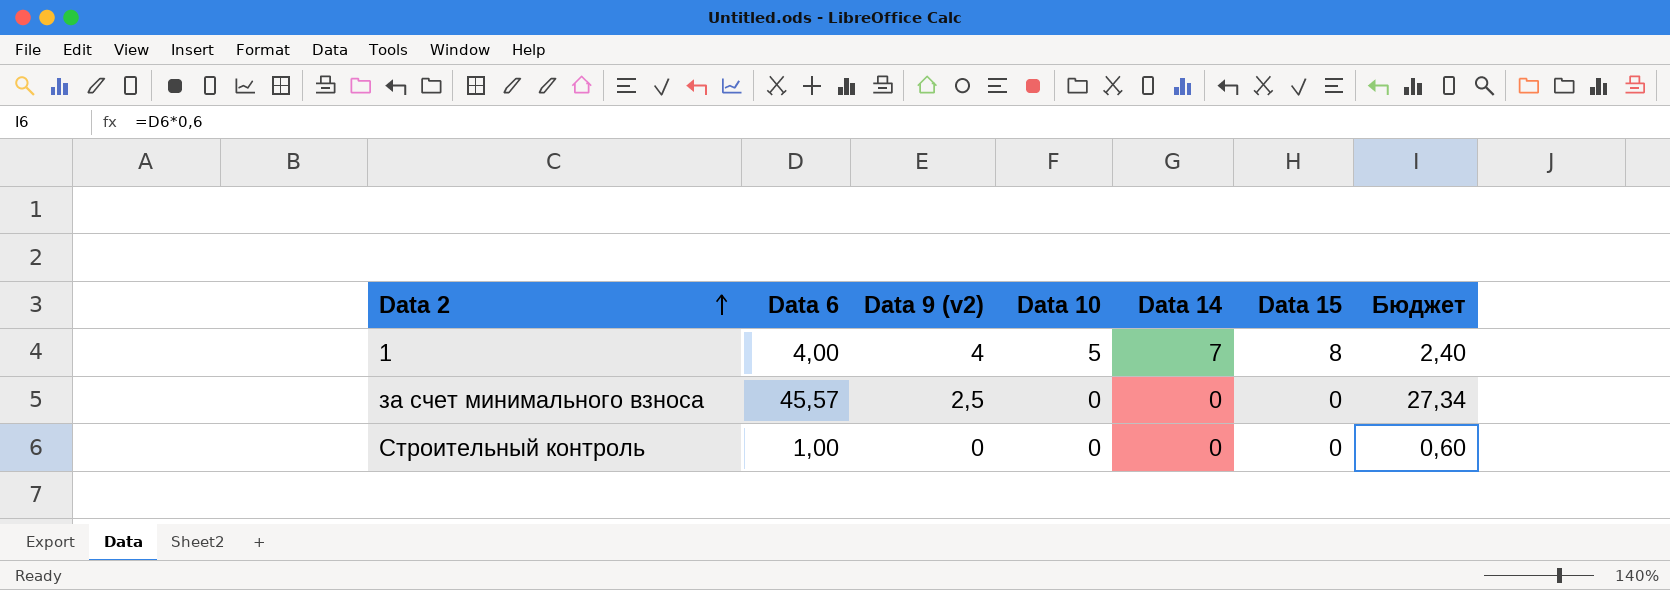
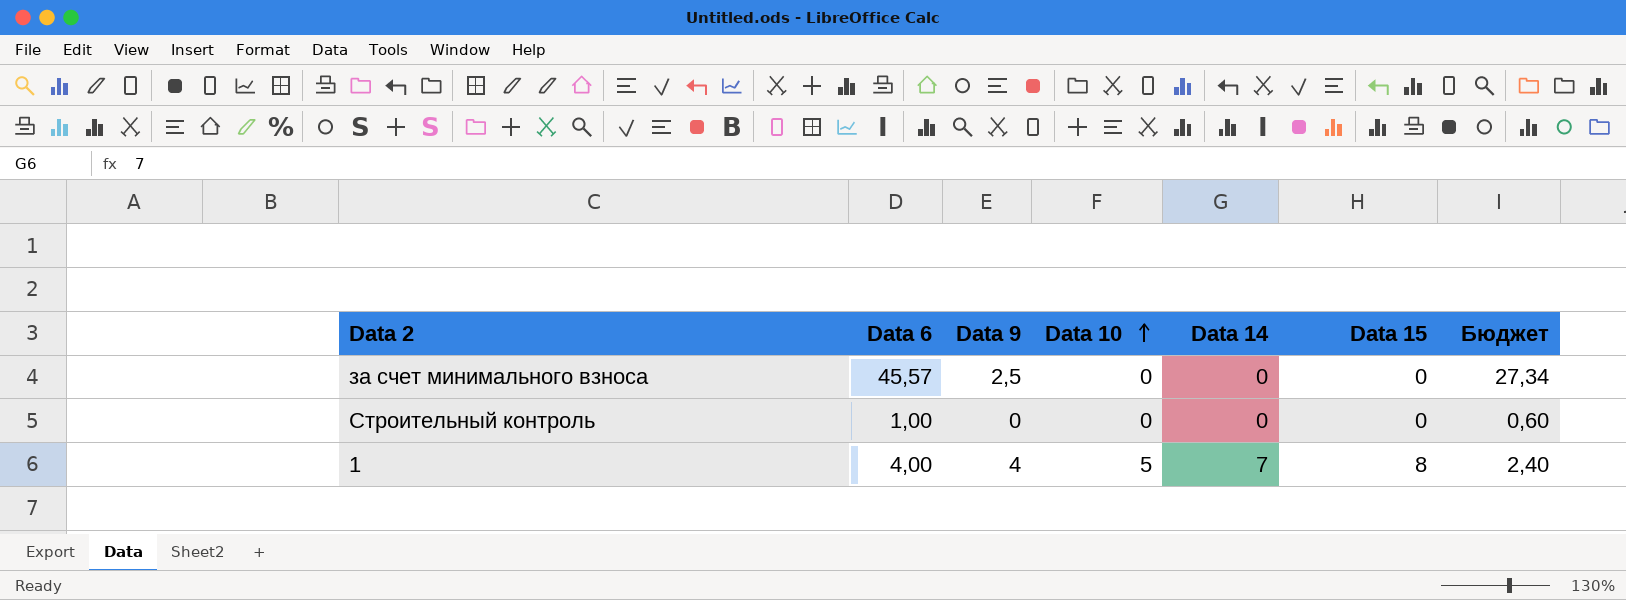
row order: Data 2 ascending -> Data 10 ascending
column name: Data 9 (v2) -> Data 9

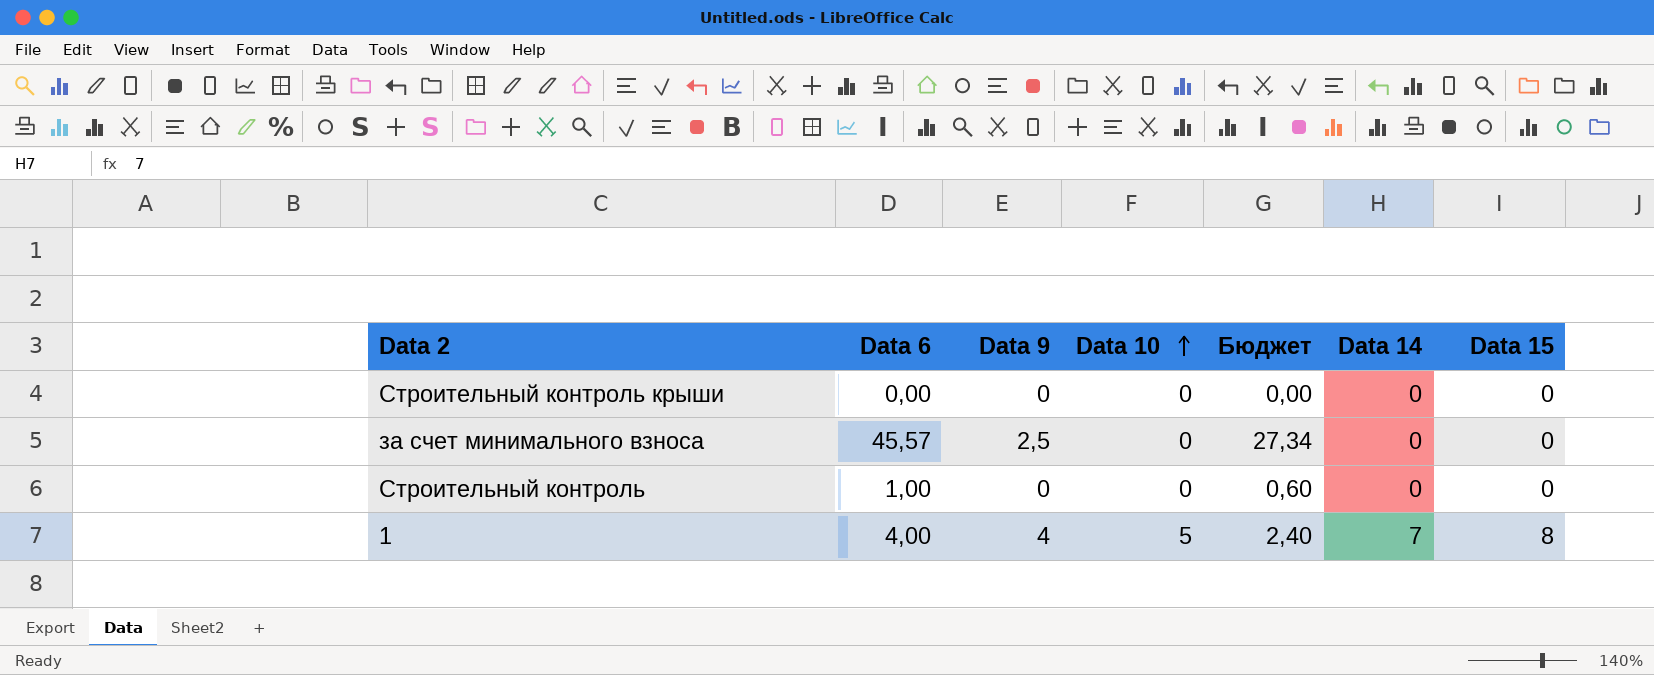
column Бюджет | position: 7 -> 5
row Строительный контроль крыши: none -> 0,00 | 0 | 0 | 0,00 | 0 | 0

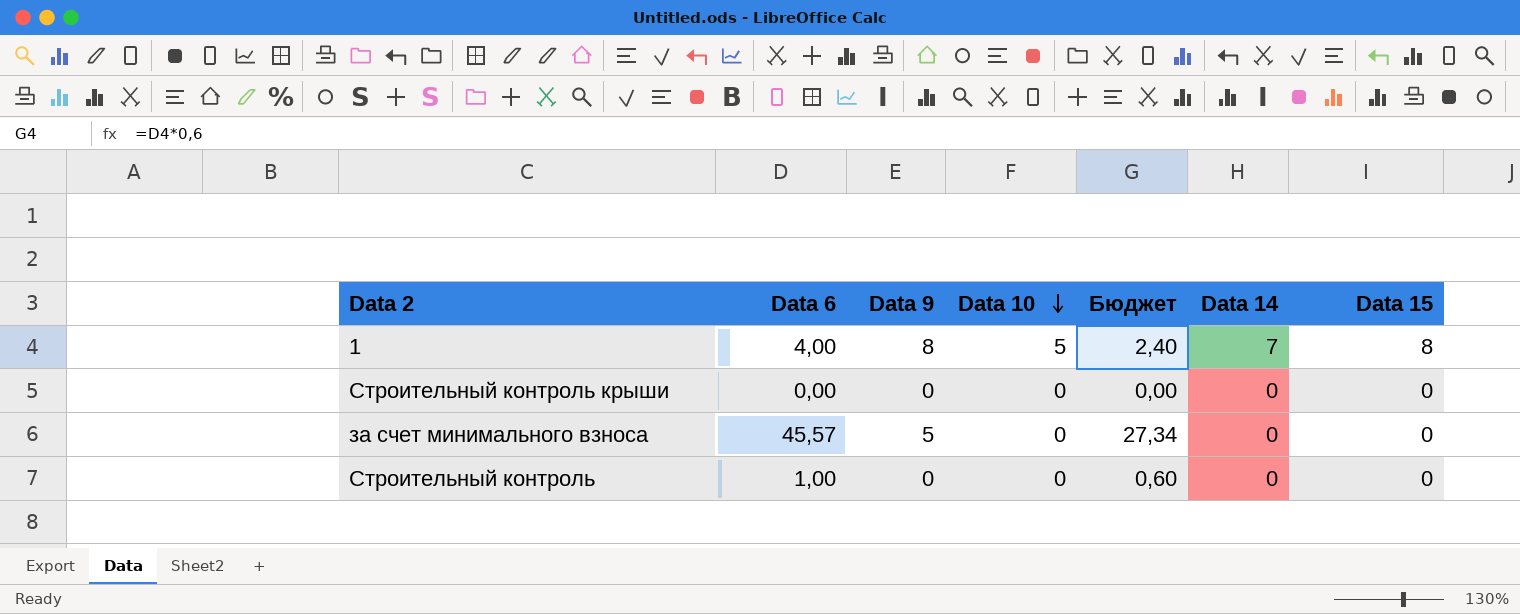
row order: Data 10 ascending -> Data 10 descending
1 | Data 9: 4 -> 8
за счет минимального взноса | Data 9: 2,5 -> 5

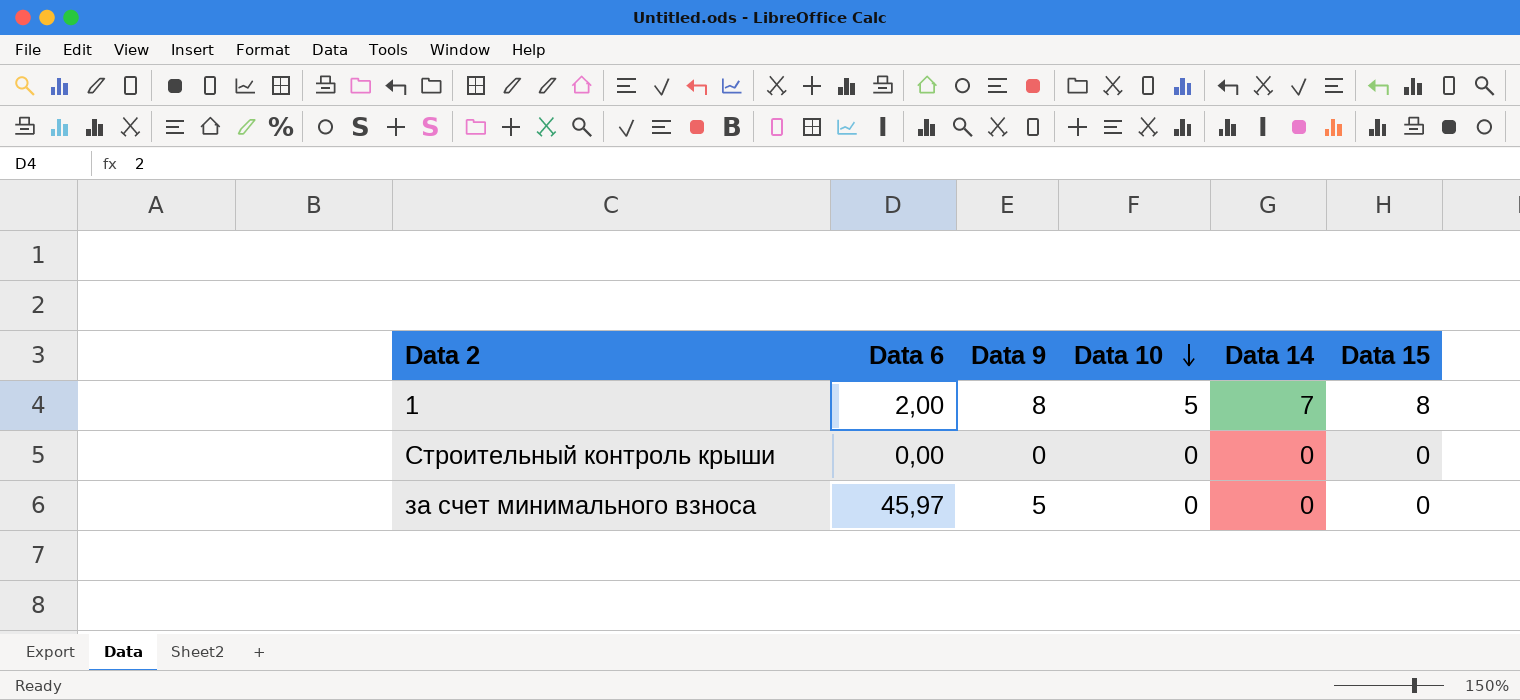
column Бюджет | formula: [Data 6] * 0,6 -> none
row Строительный контроль: 1,00 | 0 | 0 | 0,60 | 0 | 0 -> none
1 | Data 6: 4,00 -> 2,00
за счет минимального взноса | Data 6: 45,57 -> 45,97

